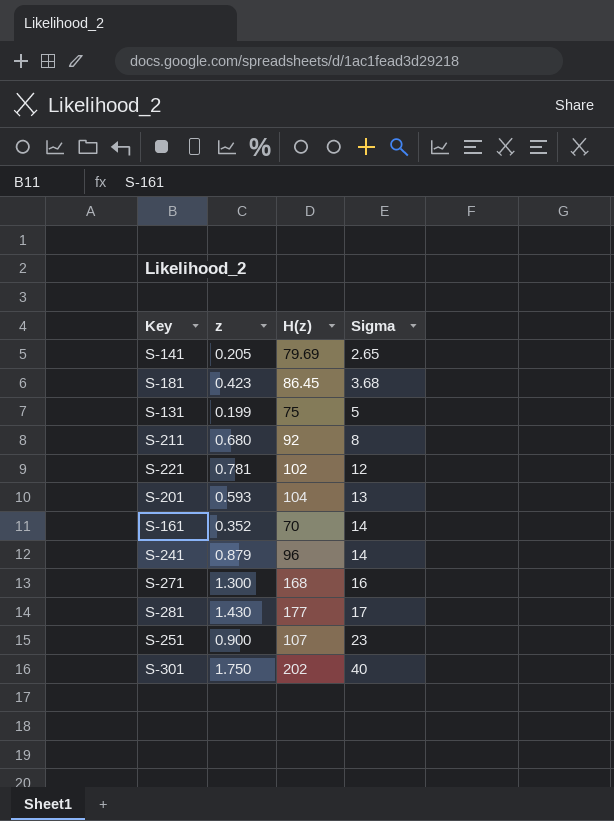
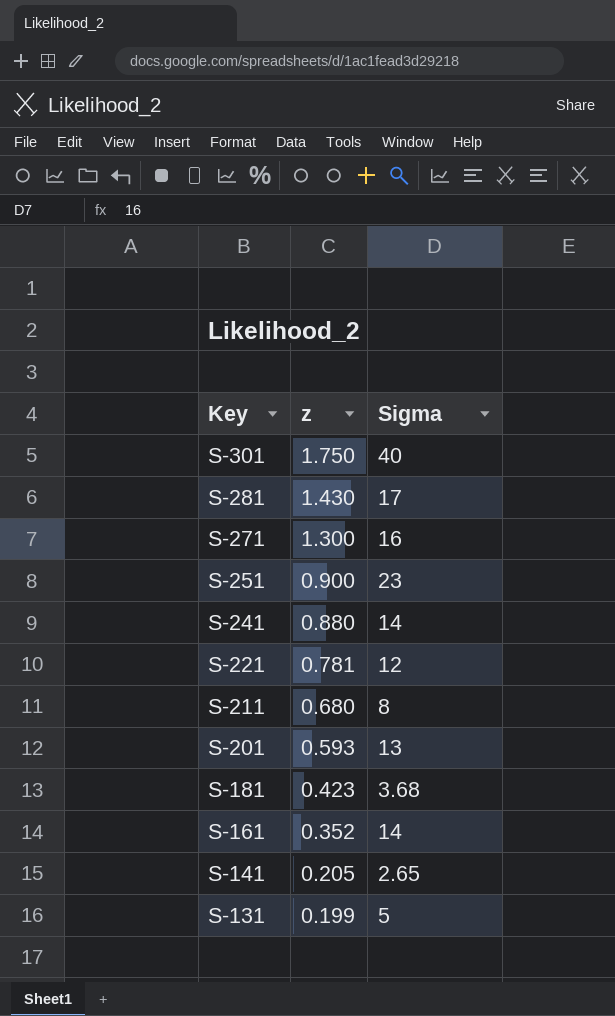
row order: Sigma ascending -> Key descending
column H(z) | position: 3 -> none
S-241 | z: 0.879 -> 0.880

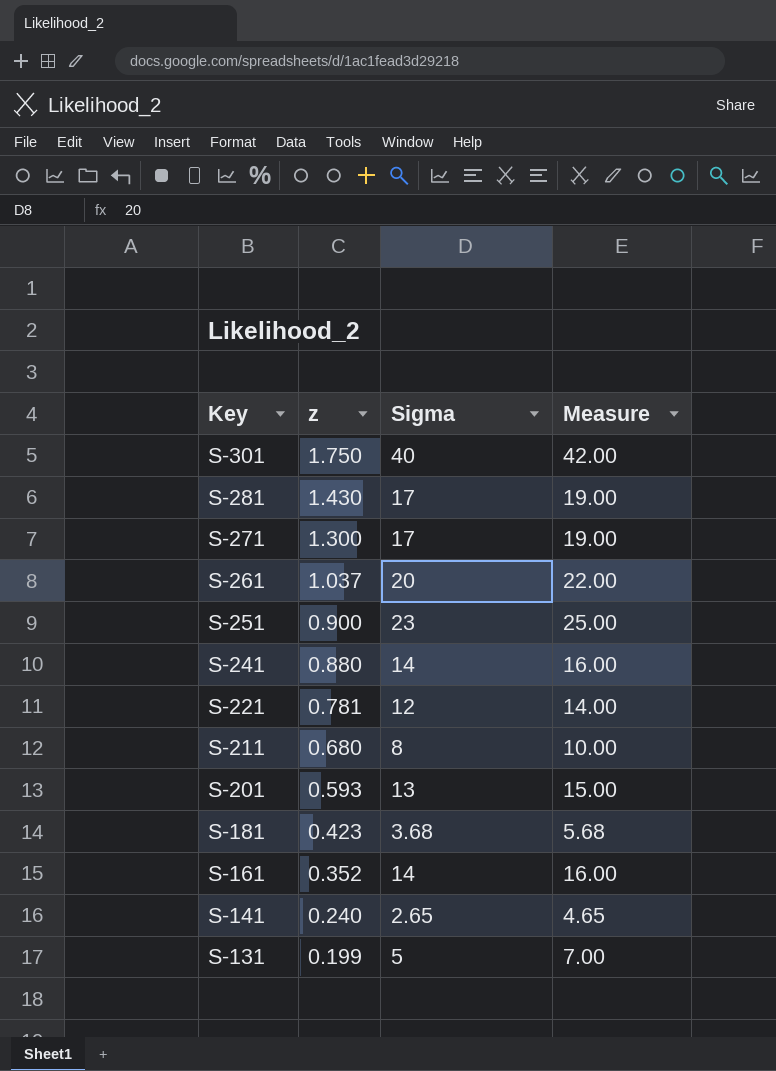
column Measure | formula: none -> [Sigma] + 2
S-271 | Sigma: 16 -> 17
row S-261: none -> 1.037 | 20 | 22.00
S-141 | z: 0.205 -> 0.240

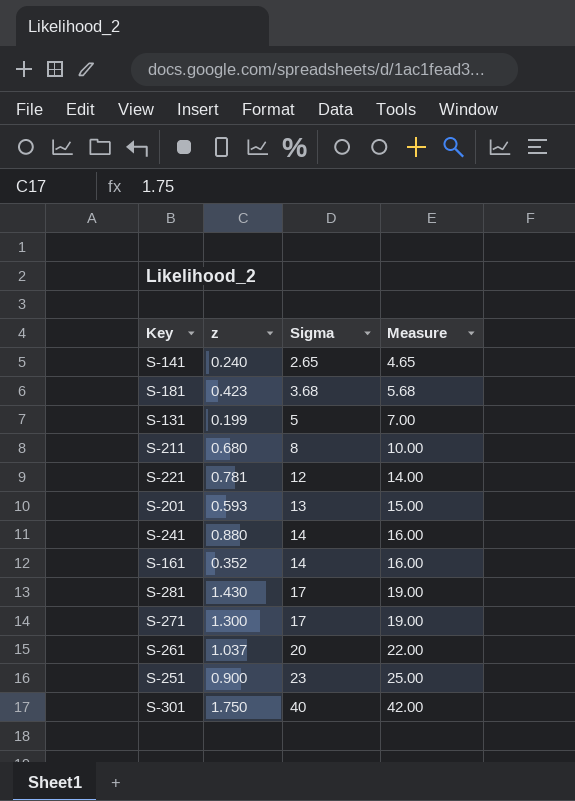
row order: Key descending -> Sigma ascending

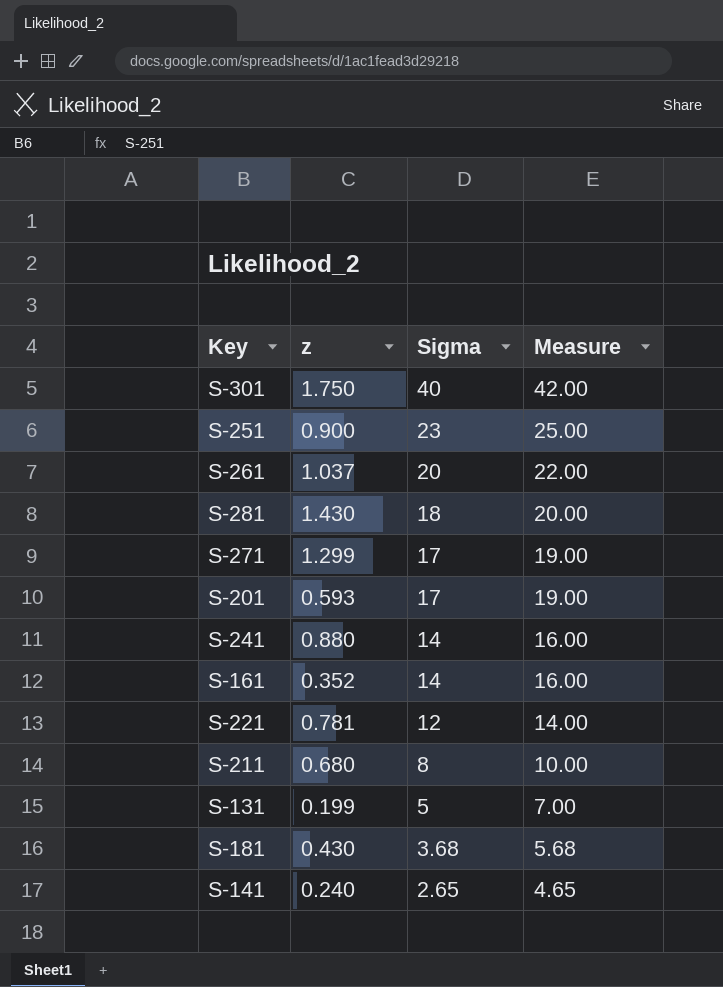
row order: Sigma ascending -> Sigma descending
S-281 | Sigma: 17 -> 18
S-281 | Measure: 19.00 -> 20.00
S-271 | z: 1.300 -> 1.299
S-201 | Sigma: 13 -> 17
S-201 | Measure: 15.00 -> 19.00
S-181 | z: 0.423 -> 0.430

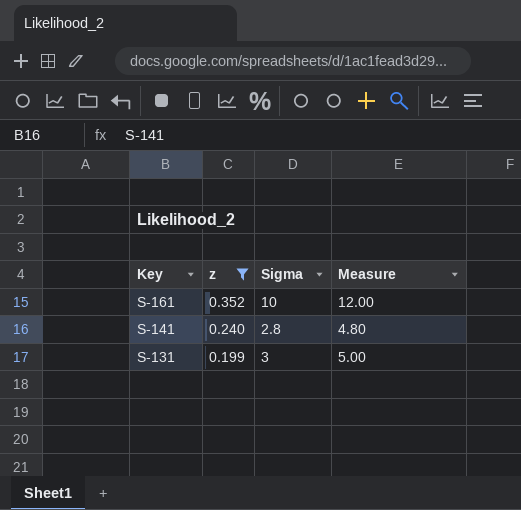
filter: none -> z <= 0.352
row order: Sigma descending -> Key descending
S-161 | Sigma: 14 -> 10
S-161 | Measure: 16.00 -> 12.00
S-141 | Sigma: 2.65 -> 2.8
S-141 | Measure: 4.65 -> 4.80
S-131 | Sigma: 5 -> 3
S-131 | Measure: 7.00 -> 5.00

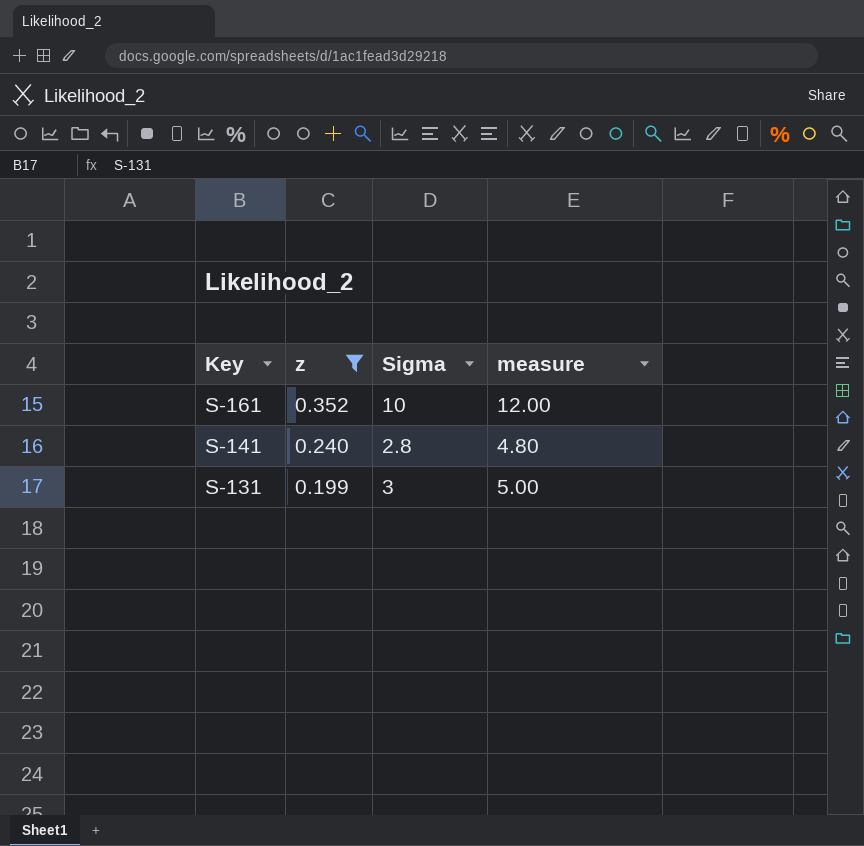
column name: Measure -> measure

